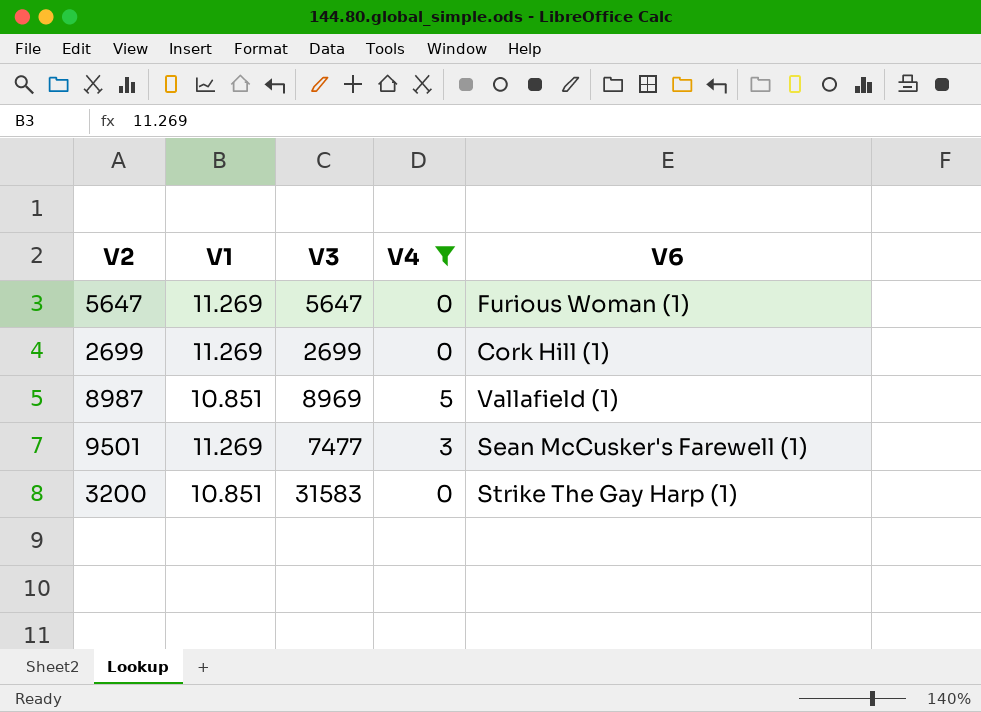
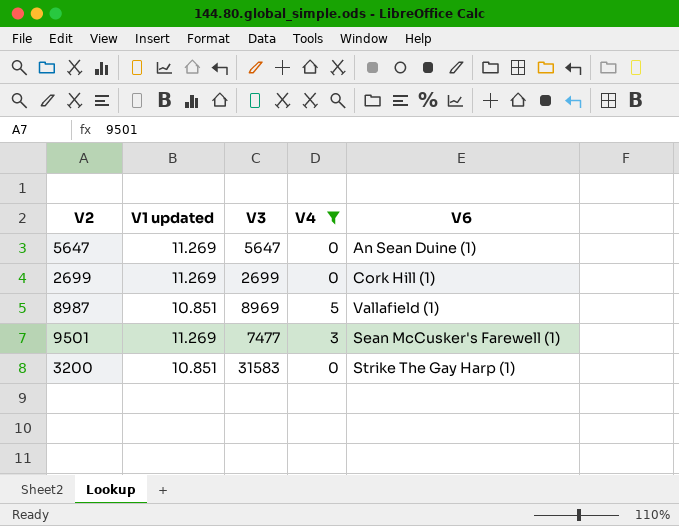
column name: V1 -> V1 updated
5647 | V6: Furious Woman (1) -> An Sean Duine (1)

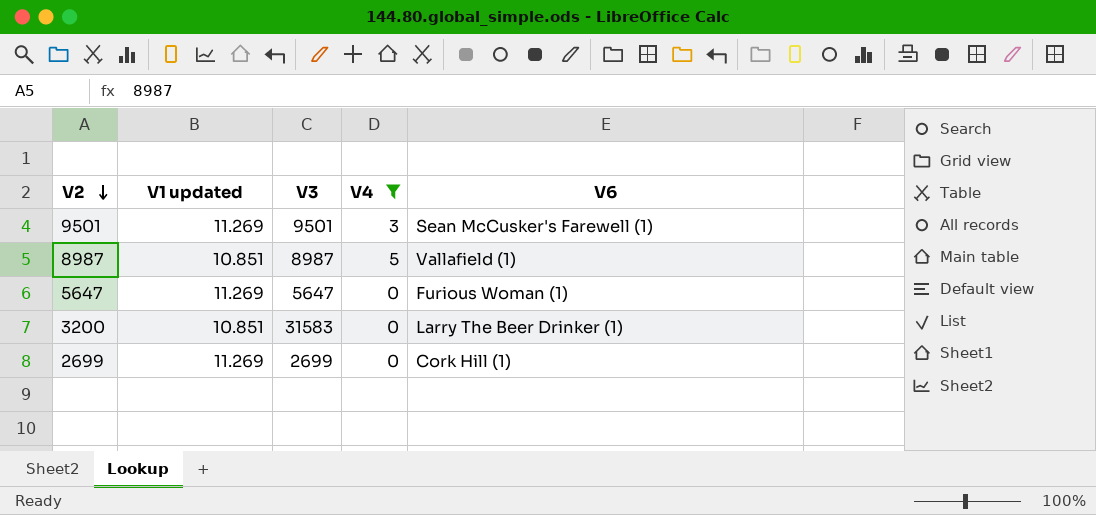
row order: none -> V2 descending
9501 | V3: 7477 -> 9501
8987 | V3: 8969 -> 8987
5647 | V6: An Sean Duine (1) -> Furious Woman (1)
3200 | V6: Strike The Gay Harp (1) -> Larry The Beer Drinker (1)

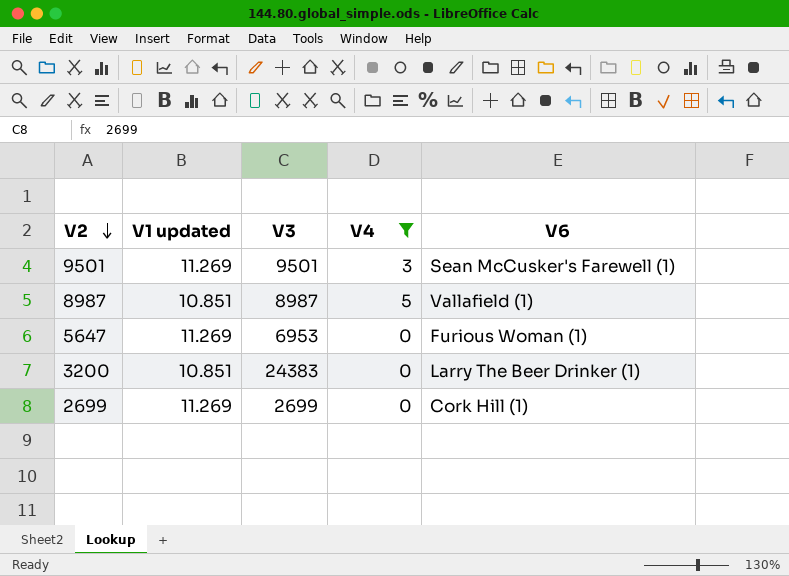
5647 | V3: 5647 -> 6953
3200 | V3: 31583 -> 24383

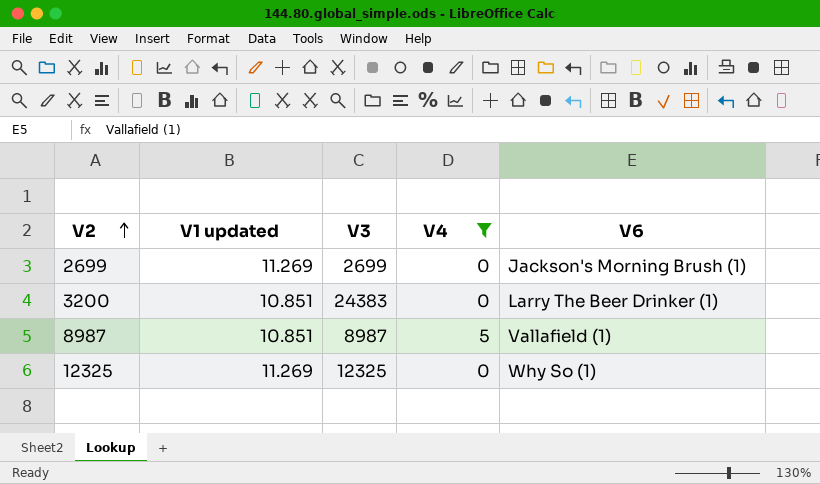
row order: V2 descending -> V2 ascending
row 9501: 11.269 | 9501 | 3 | Sean McCusker's Farewell (1) -> none
row 5647: 11.269 | 6953 | 0 | Furious Woman (1) -> none
2699 | V6: Cork Hill (1) -> Jackson's Morning Brush (1)
row 12325: none -> 11.269 | 12325 | 0 | Why So (1)

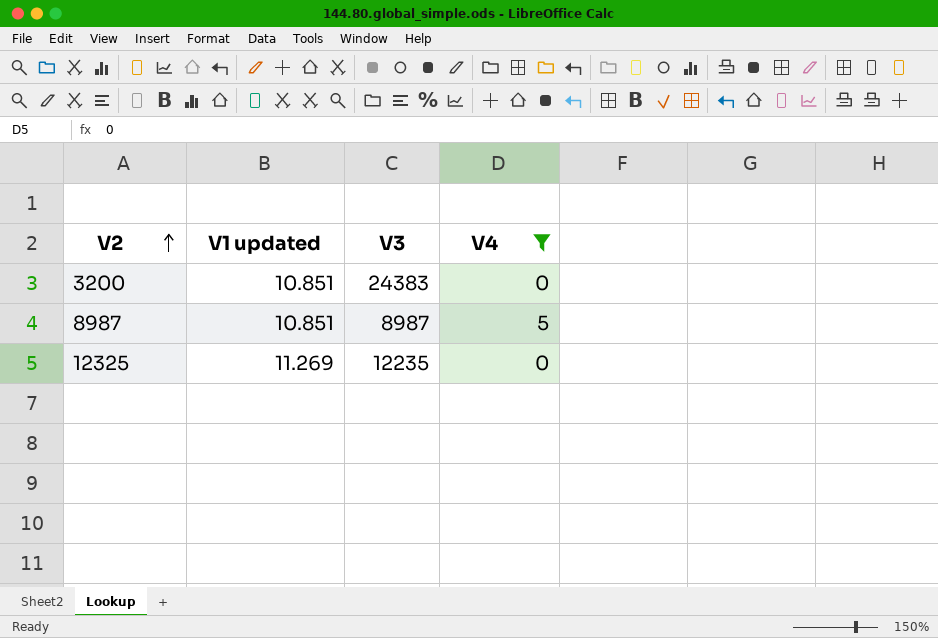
column V6 | position: 5 -> none
row 2699: 11.269 | 2699 | 0 | Jackson's Morning Brush (1) -> none
12325 | V3: 12325 -> 12235

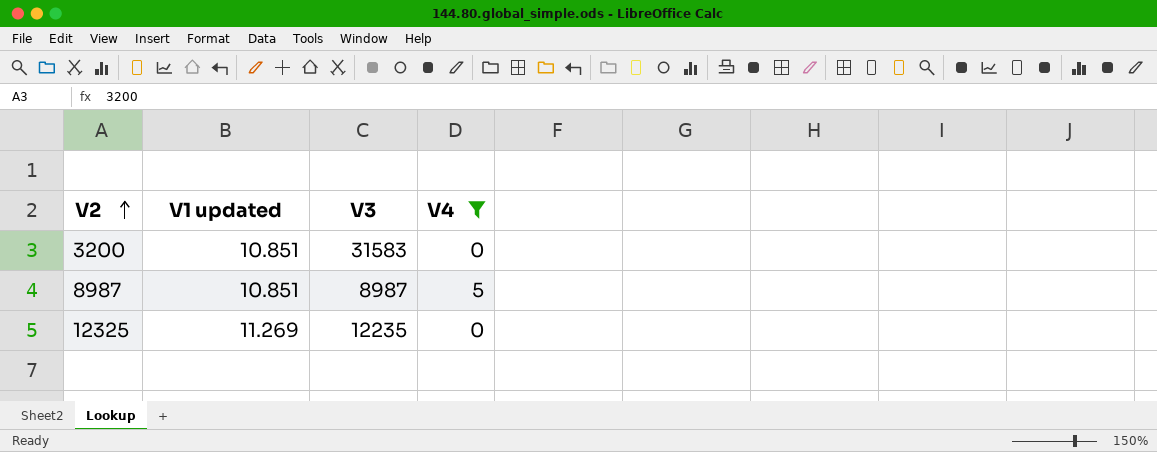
3200 | V3: 24383 -> 31583

